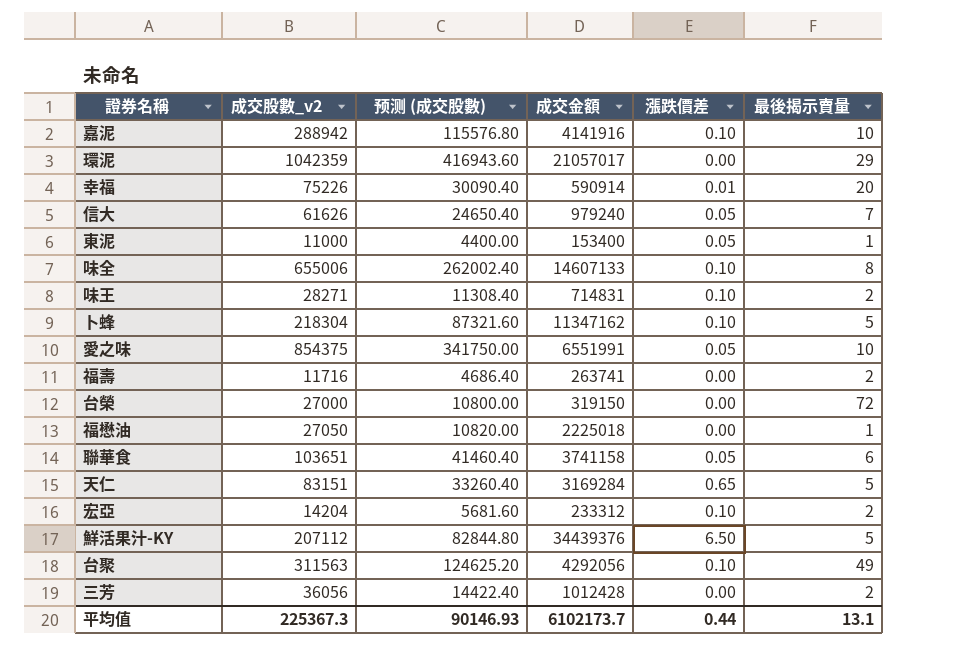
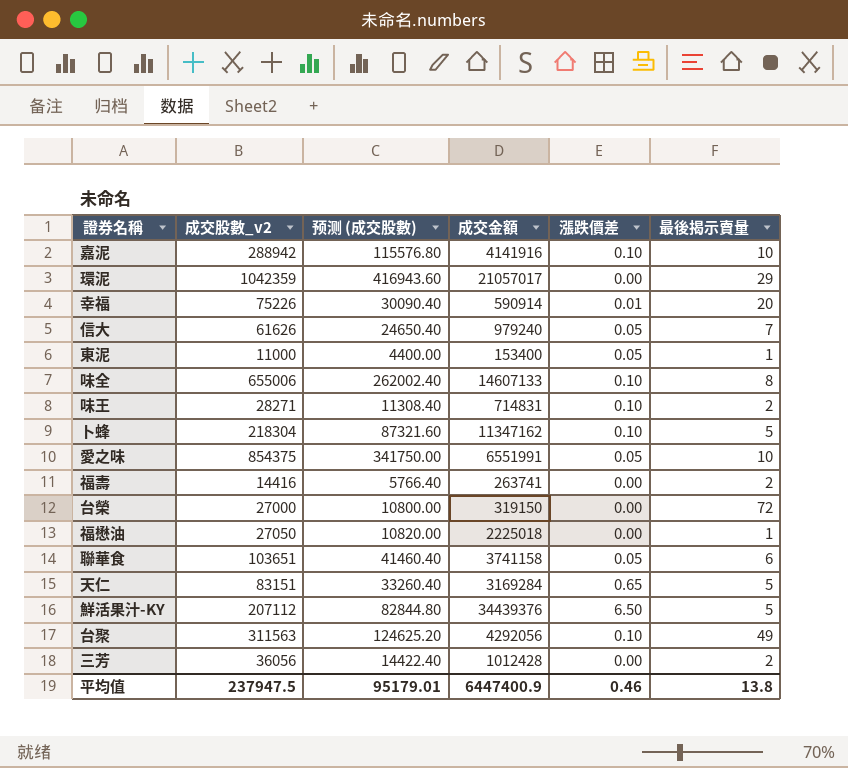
row 宏亞: 14204 | 5681.60 | 233312 | 0.10 | 2 -> none
福壽 | 成交股數_v2: 11716 -> 14416
福壽 | 预测 (成交股數): 4686.40 -> 5766.40
平均值 | 成交股數_v2: 225367.3 -> 237947.5
平均值 | 预测 (成交股數): 90146.93 -> 95179.01
平均值 | 成交金額: 6102173.7 -> 6447400.9
平均值 | 漲跌價差: 0.44 -> 0.46
平均值 | 最後揭示賣量: 13.1 -> 13.8

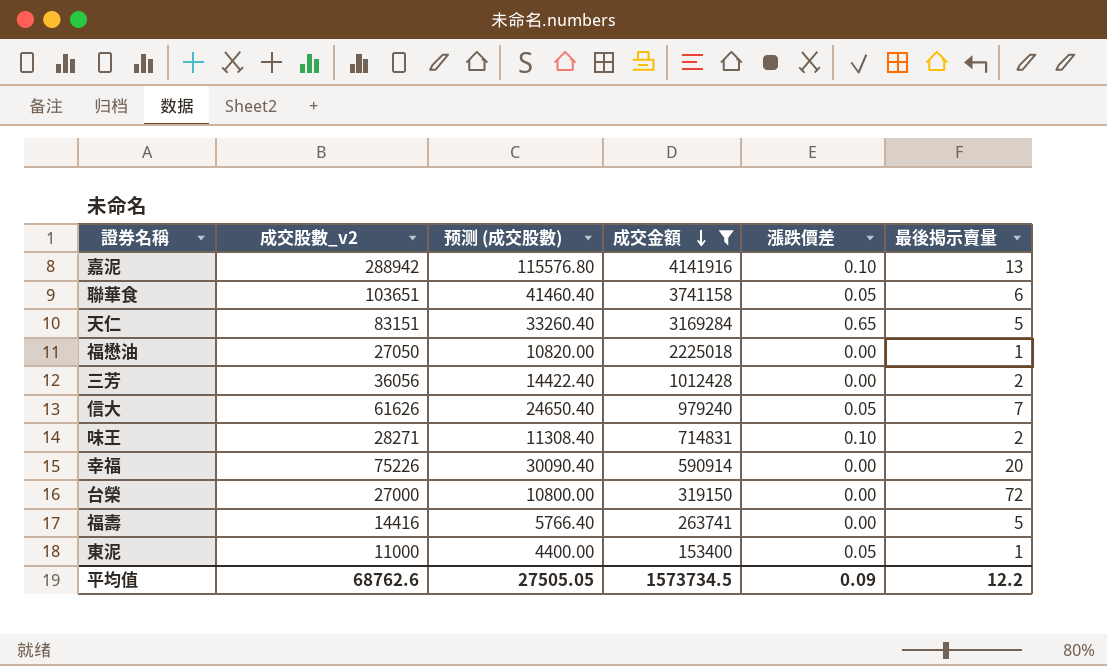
filter: none -> 成交金額 <= 4141916
row order: none -> 成交金額 descending
嘉泥 | 最後揭示賣量: 10 -> 13
幸福 | 漲跌價差: 0.01 -> 0.00
福壽 | 最後揭示賣量: 2 -> 5
平均值 | 成交股數_v2: 237947.5 -> 68762.6
平均值 | 预测 (成交股數): 95179.01 -> 27505.05
平均值 | 成交金額: 6447400.9 -> 1573734.5
平均值 | 漲跌價差: 0.46 -> 0.09
平均值 | 最後揭示賣量: 13.8 -> 12.2

